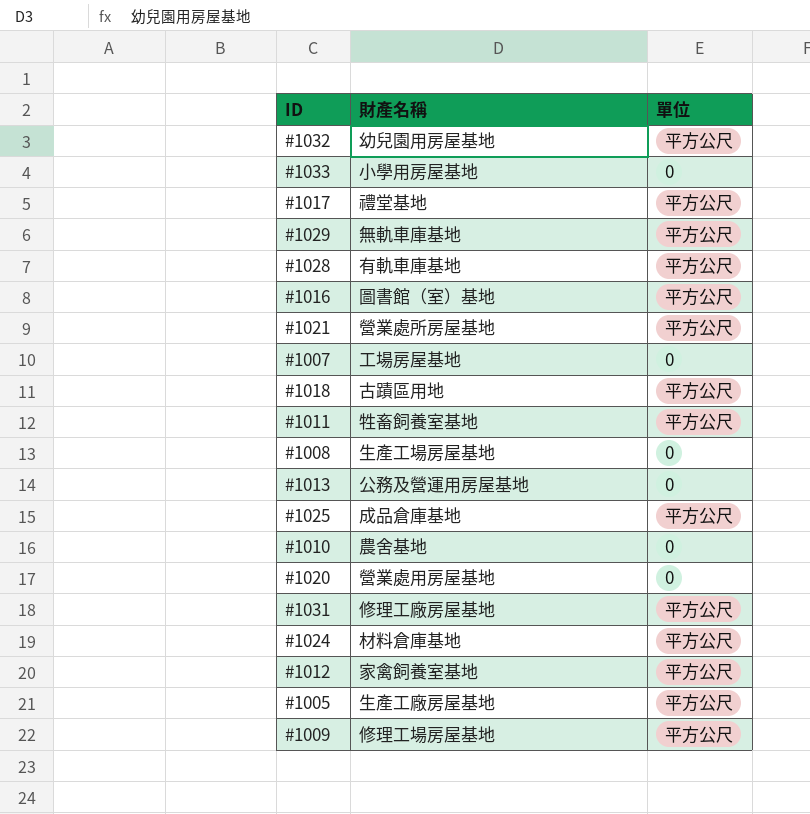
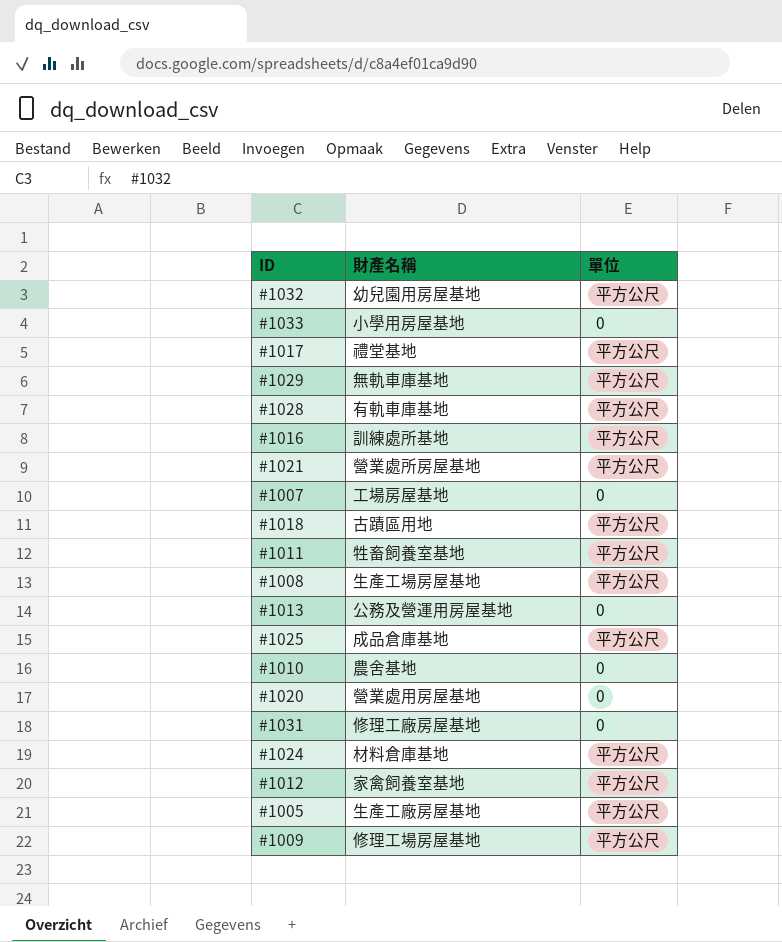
#1016 | 財產名稱: 圖書館（室）基地 -> 訓練處所基地
#1008 | 單位: 0 -> 平方公尺
#1031 | 單位: 平方公尺 -> 0

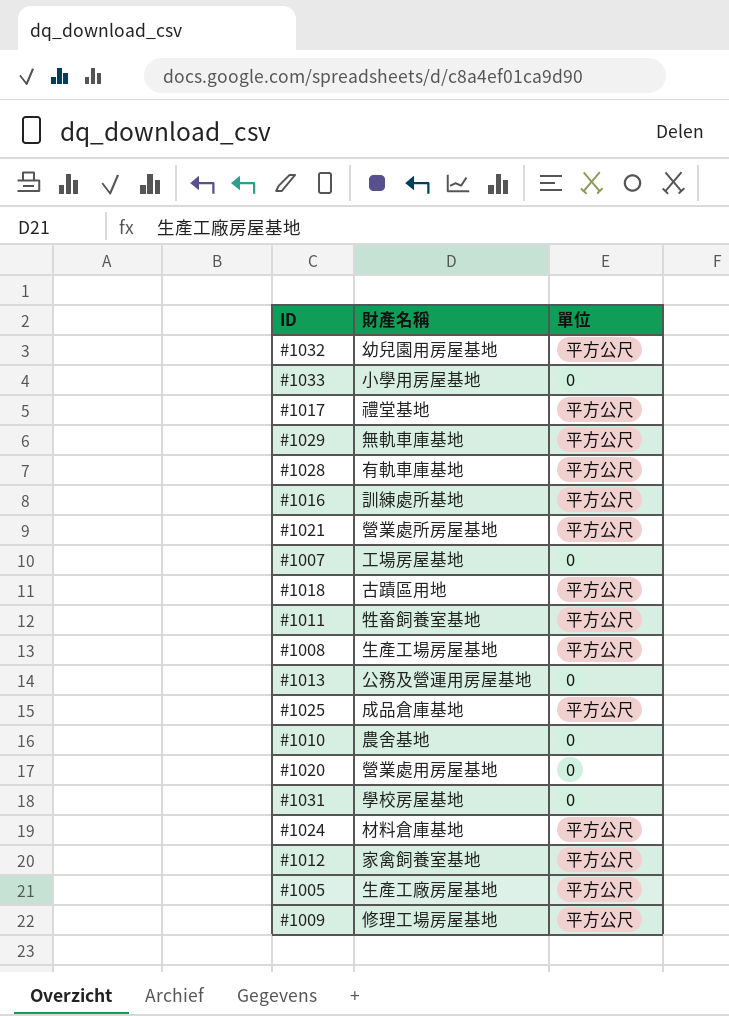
#1031 | 財產名稱: 修理工廠房屋基地 -> 學校房屋基地

